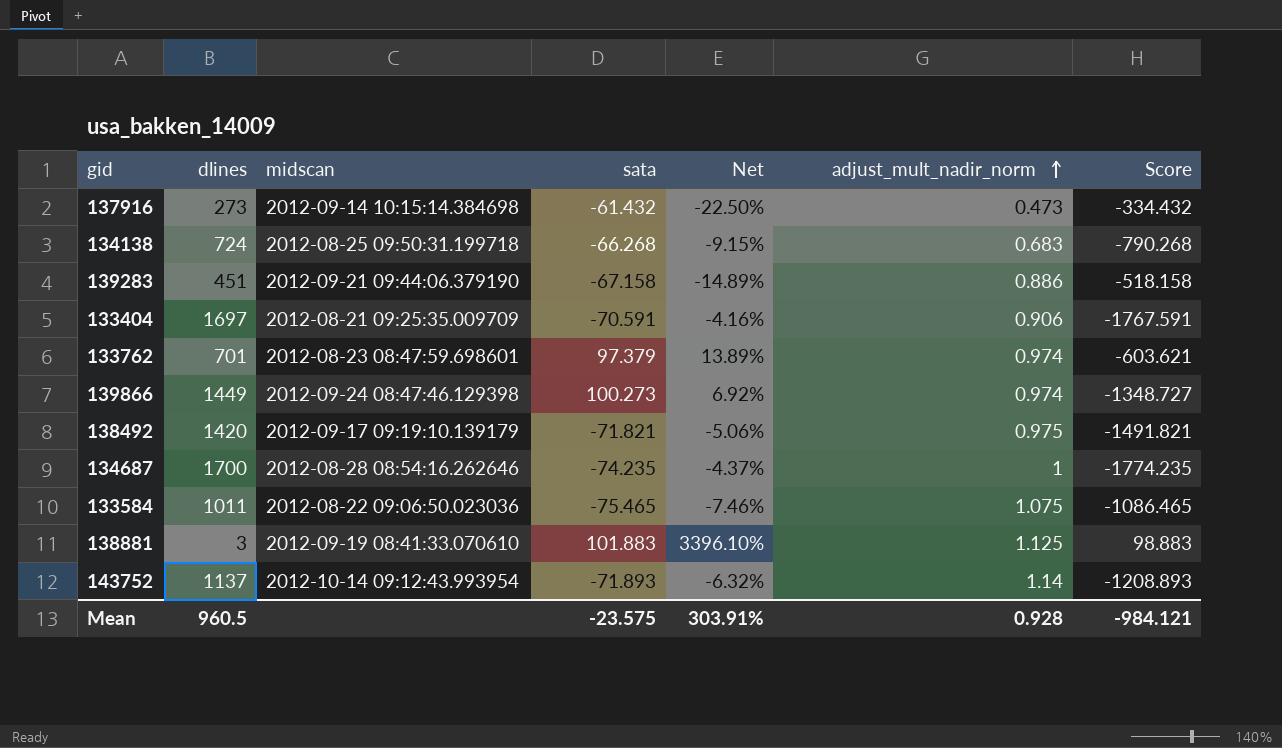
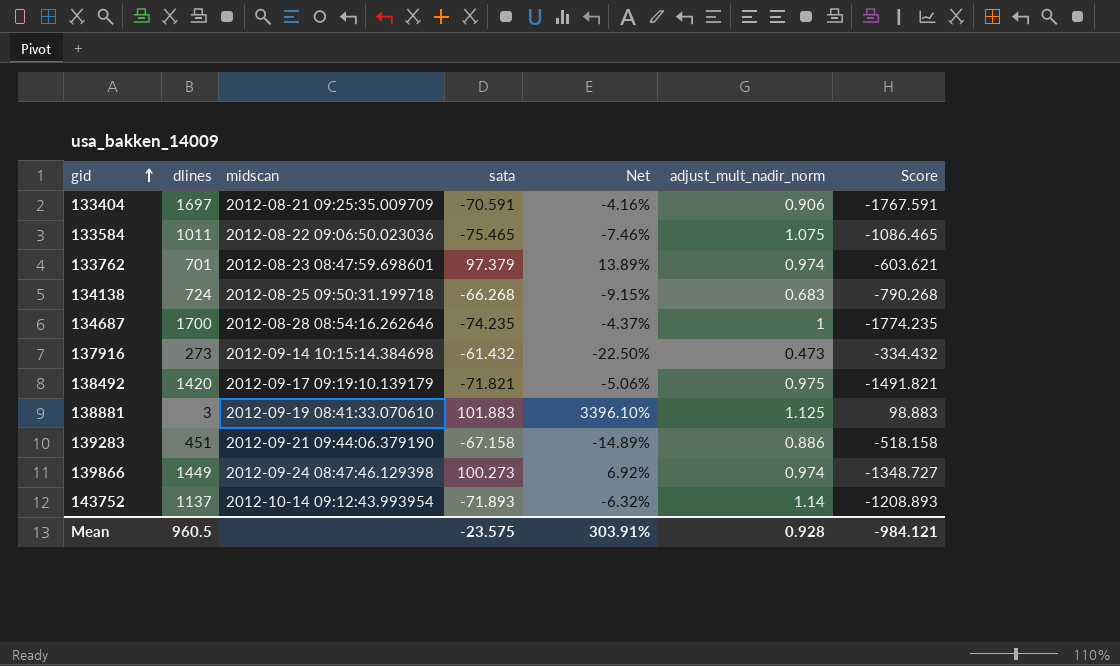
row order: adjust_mult_nadir_norm ascending -> gid ascending

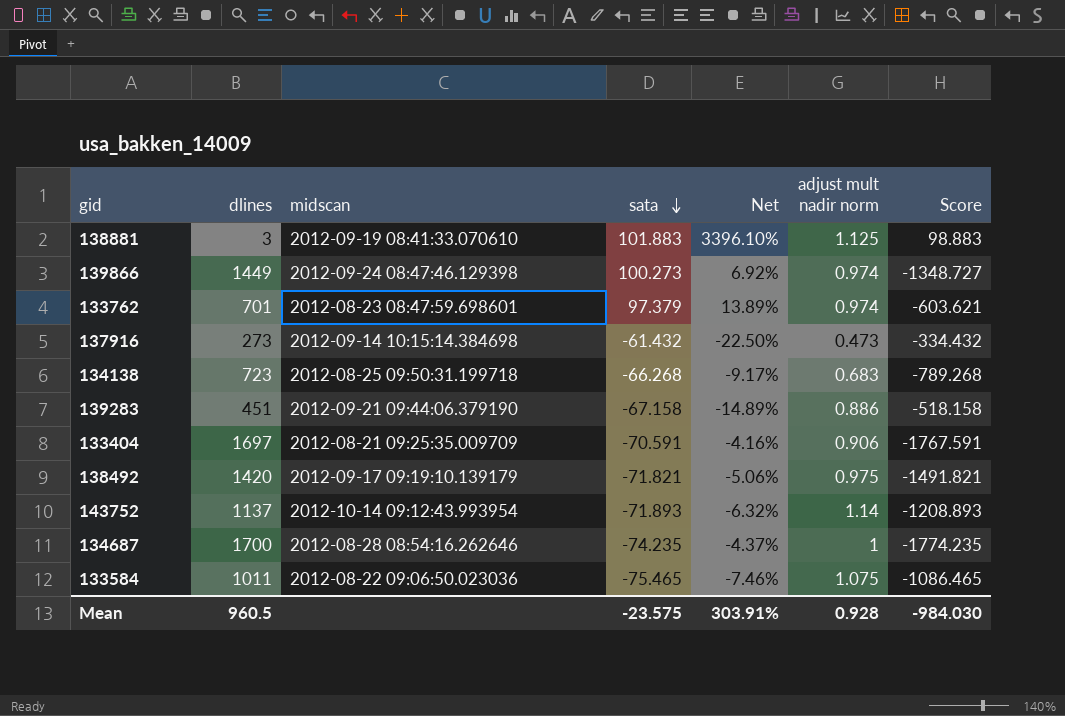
row order: gid ascending -> sata descending
column name: adjust_mult_nadir_norm -> adjust mult nadir norm
134138 | dlines: 724 -> 723
134138 | Net: -9.15% -> -9.17%
134138 | Score: -790.268 -> -789.268
Mean | Score: -984.121 -> -984.030

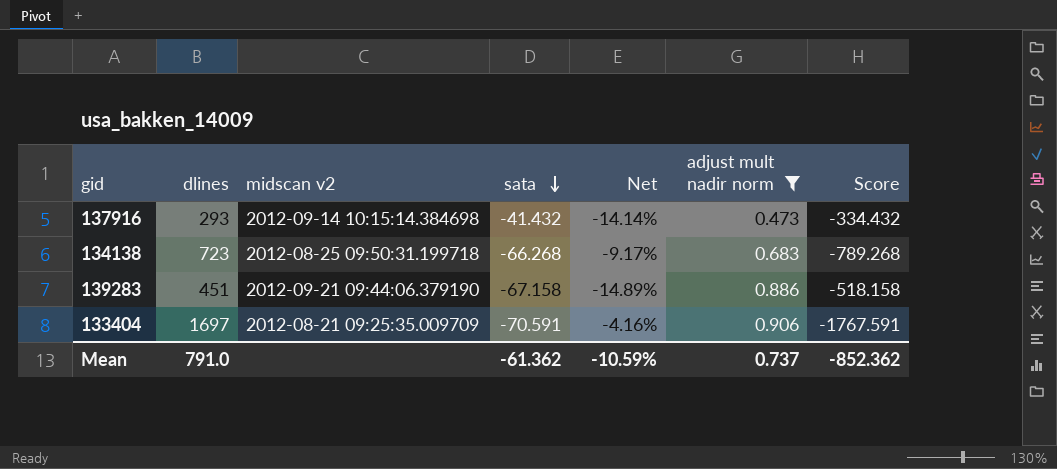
filter: none -> adjust mult nadir norm <= 0.906
column name: midscan -> midscan v2
137916 | dlines: 273 -> 293
137916 | sata: -61.432 -> -41.432
137916 | Net: -22.50% -> -14.14%
Mean | dlines: 960.5 -> 791.0
Mean | sata: -23.575 -> -61.362
Mean | Net: 303.91% -> -10.59%
Mean | adjust mult nadir norm: 0.928 -> 0.737
Mean | Score: -984.030 -> -852.362

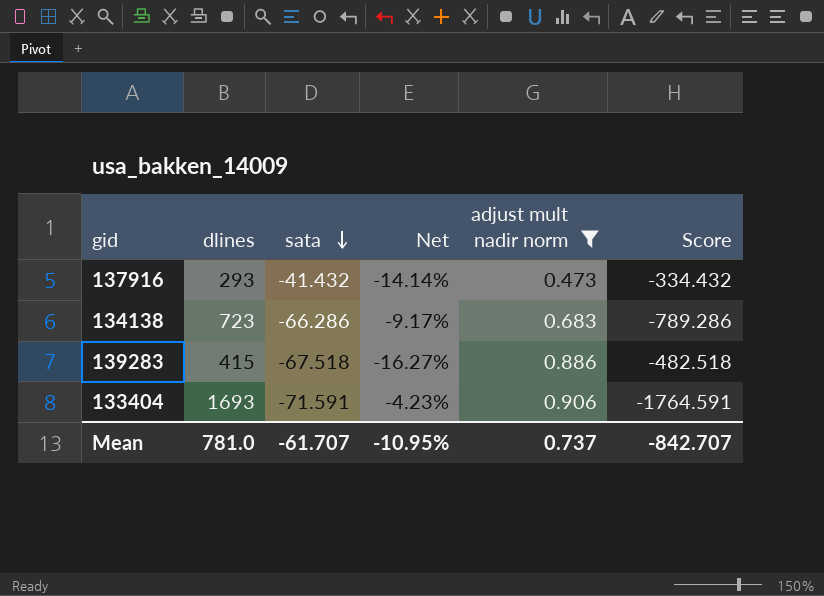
column midscan v2 | position: 3 -> none
134138 | sata: -66.268 -> -66.286
134138 | Score: -789.268 -> -789.286
139283 | dlines: 451 -> 415
139283 | sata: -67.158 -> -67.518
139283 | Net: -14.89% -> -16.27%
139283 | Score: -518.158 -> -482.518
133404 | dlines: 1697 -> 1693
133404 | sata: -70.591 -> -71.591
133404 | Net: -4.16% -> -4.23%
133404 | Score: -1767.591 -> -1764.591
Mean | dlines: 791.0 -> 781.0
Mean | sata: -61.362 -> -61.707
Mean | Net: -10.59% -> -10.95%
Mean | Score: -852.362 -> -842.707

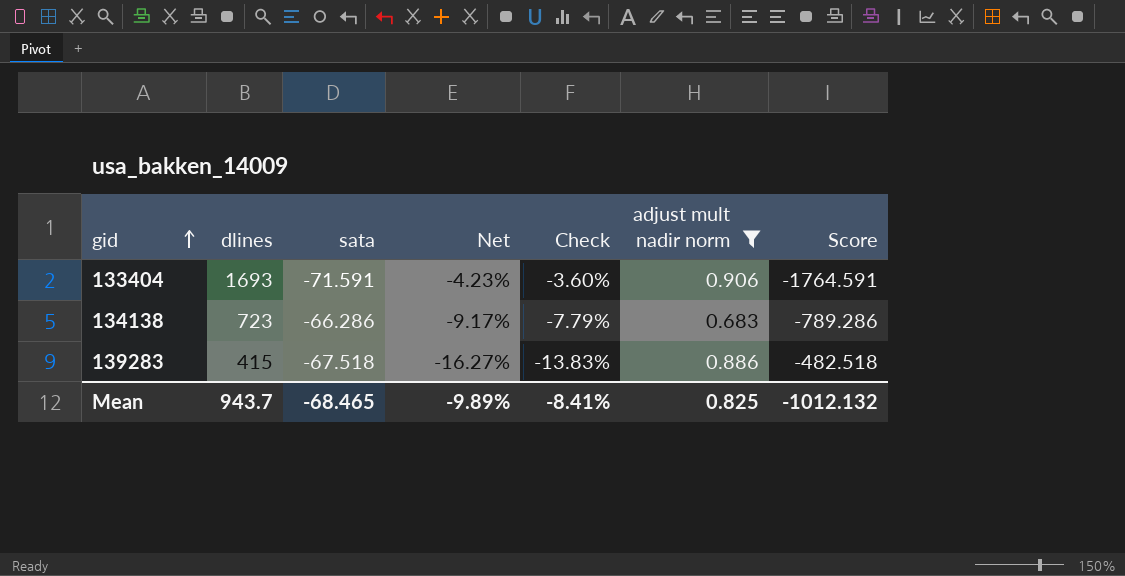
row order: sata descending -> gid ascending
column Check | formula: none -> [Net] * 0.85
row 137916: 293 | -41.432 | -14.14% | 0.473 | -334.432 -> none
Mean | dlines: 781.0 -> 943.7
Mean | sata: -61.707 -> -68.465
Mean | Net: -10.95% -> -9.89%
Mean | adjust mult nadir norm: 0.737 -> 0.825
Mean | Score: -842.707 -> -1012.132

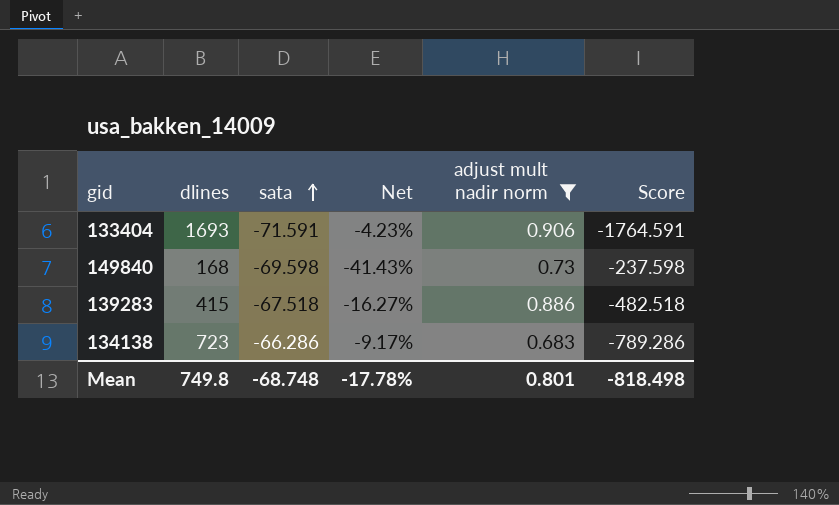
row order: gid ascending -> sata ascending
column Check | formula: [Net] * 0.85 -> none
row 149840: none -> 168 | -69.598 | -41.43% | 0.73 | -237.598
Mean | dlines: 943.7 -> 749.8
Mean | sata: -68.465 -> -68.748
Mean | Net: -9.89% -> -17.78%
Mean | adjust mult nadir norm: 0.825 -> 0.801
Mean | Score: -1012.132 -> -818.498

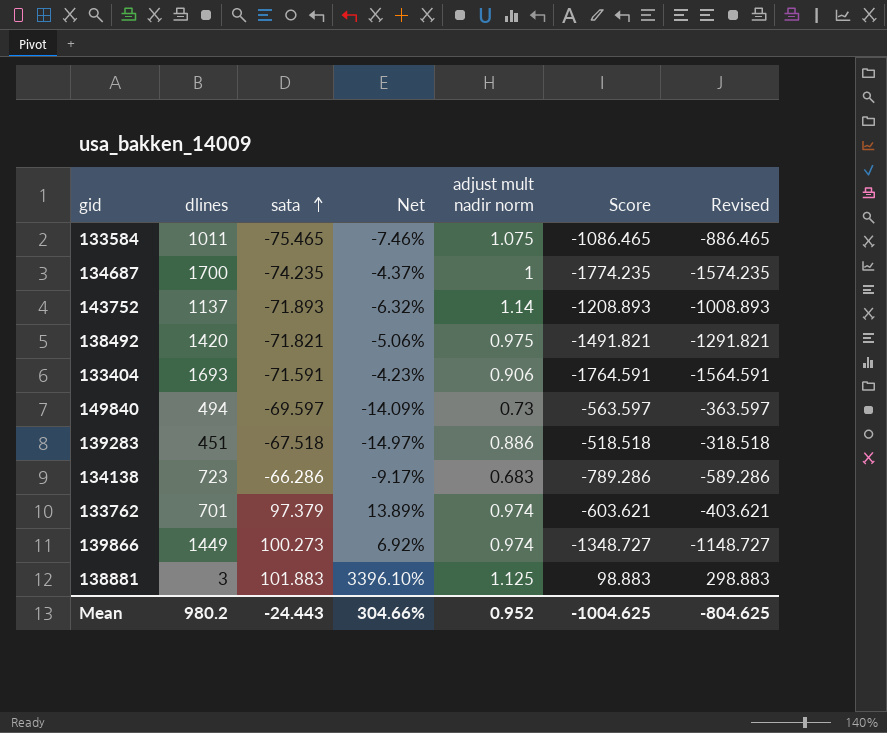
filter: adjust mult nadir norm <= 0.906 -> none
column Revised | formula: none -> [Score] + 200
149840 | dlines: 168 -> 494
149840 | sata: -69.598 -> -69.597
149840 | Net: -41.43% -> -14.09%
149840 | Score: -237.598 -> -563.597
139283 | dlines: 415 -> 451
139283 | Net: -16.27% -> -14.97%
139283 | Score: -482.518 -> -518.518
Mean | dlines: 749.8 -> 980.2
Mean | sata: -68.748 -> -24.443
Mean | Net: -17.78% -> 304.66%
Mean | adjust mult nadir norm: 0.801 -> 0.952
Mean | Score: -818.498 -> -1004.625

